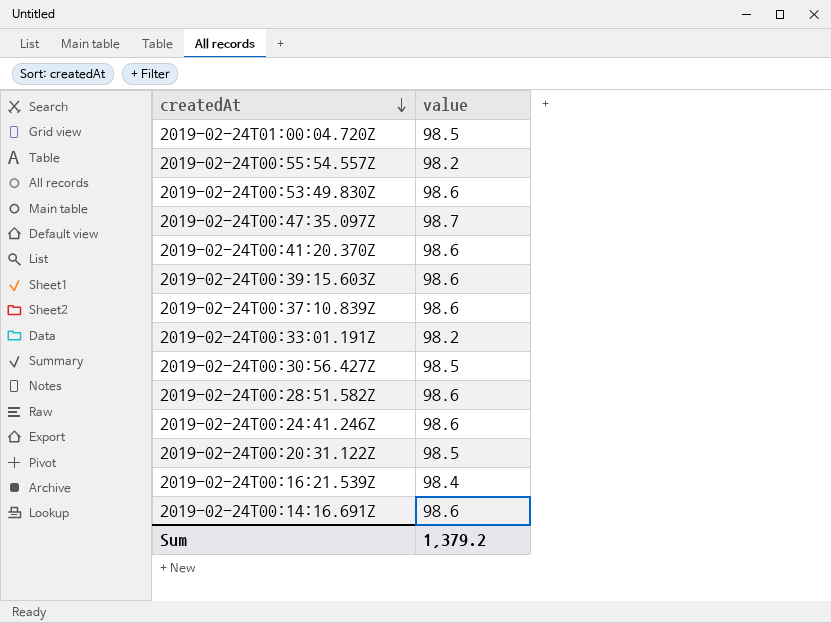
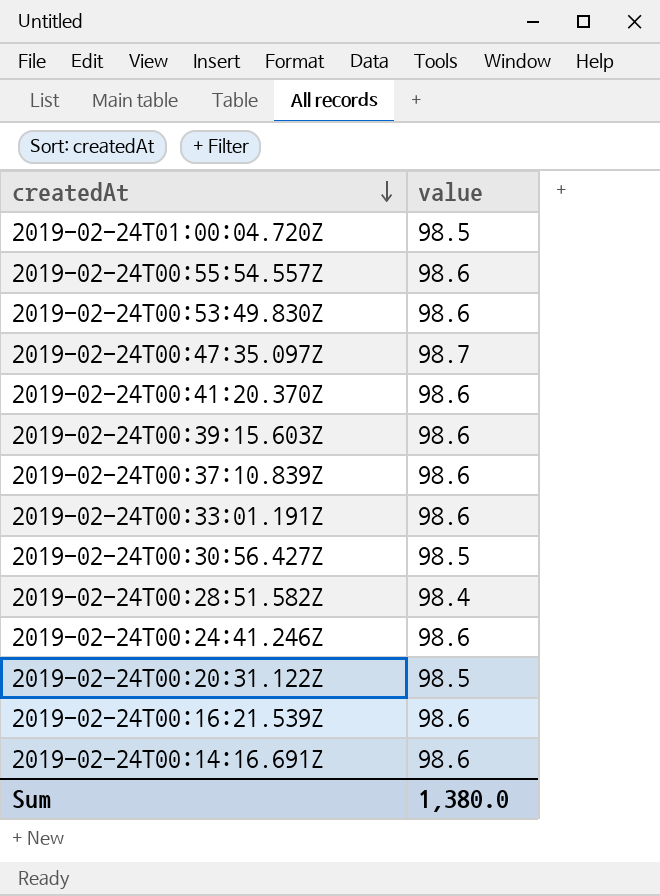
2019-02-24T00:55:54.557Z | value: 98.2 -> 98.6
2019-02-24T00:33:01.191Z | value: 98.2 -> 98.6
2019-02-24T00:28:51.582Z | value: 98.6 -> 98.4
2019-02-24T00:16:21.539Z | value: 98.4 -> 98.6
Sum | value: 1,379.2 -> 1,380.0

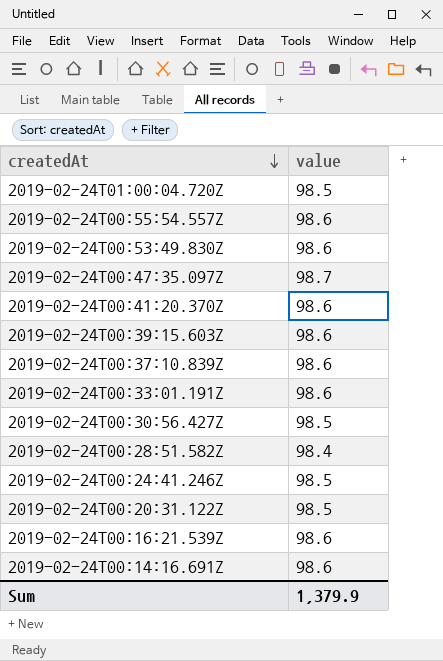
2019-02-24T00:24:41.246Z | value: 98.6 -> 98.5
Sum | value: 1,380.0 -> 1,379.9

